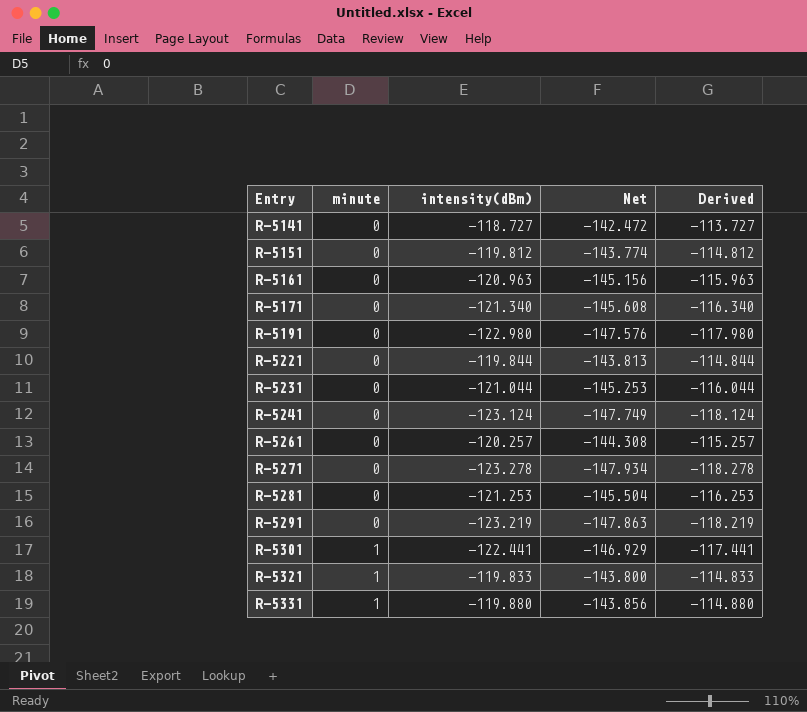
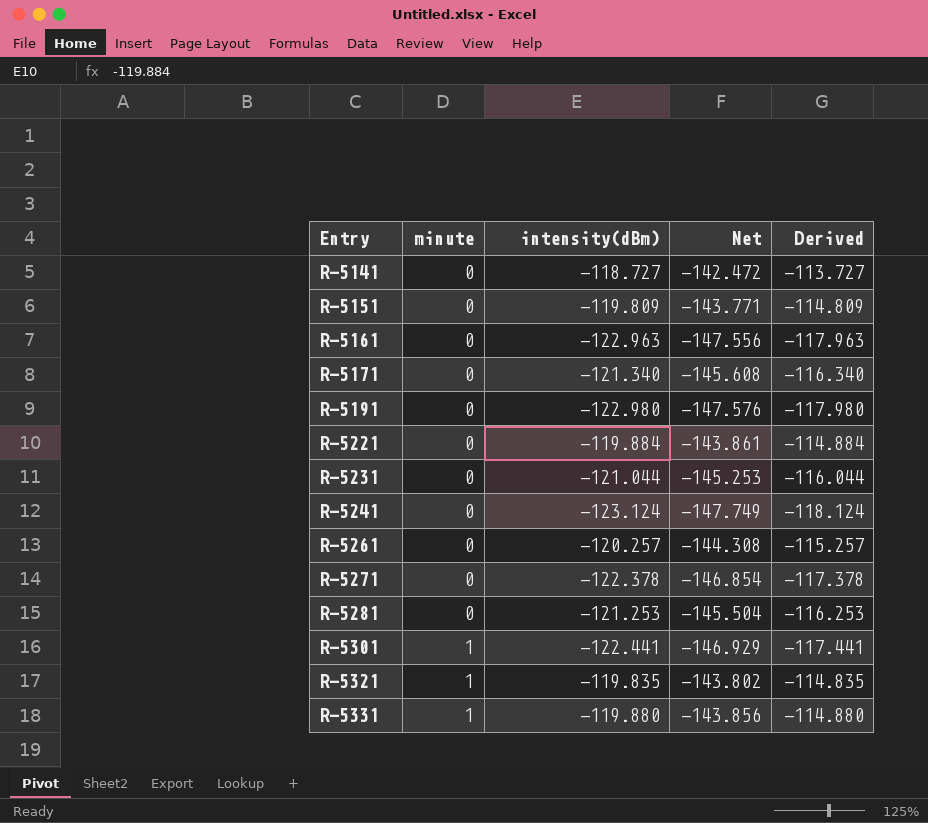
row R-5291: 0 | -123.219 | -147.863 | -118.219 -> none
R-5151 | intensity(dBm): -119.812 -> -119.809
R-5151 | Net: -143.774 -> -143.771
R-5151 | Derived: -114.812 -> -114.809
R-5161 | intensity(dBm): -120.963 -> -122.963
R-5161 | Net: -145.156 -> -147.556
R-5161 | Derived: -115.963 -> -117.963
R-5221 | intensity(dBm): -119.844 -> -119.884
R-5221 | Net: -143.813 -> -143.861
R-5221 | Derived: -114.844 -> -114.884
R-5271 | intensity(dBm): -123.278 -> -122.378
R-5271 | Net: -147.934 -> -146.854
R-5271 | Derived: -118.278 -> -117.378
R-5321 | intensity(dBm): -119.833 -> -119.835
R-5321 | Net: -143.800 -> -143.802
R-5321 | Derived: -114.833 -> -114.835

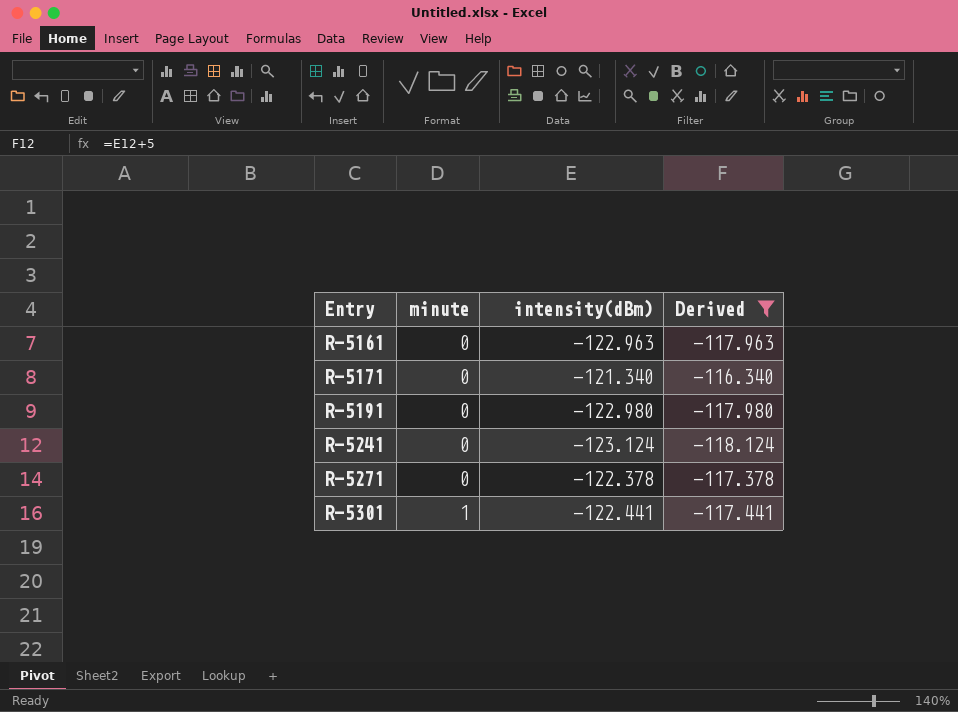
filter: none -> Derived <= -116.340
column Net | formula: [intensity(dBm)] * 1.2 -> none

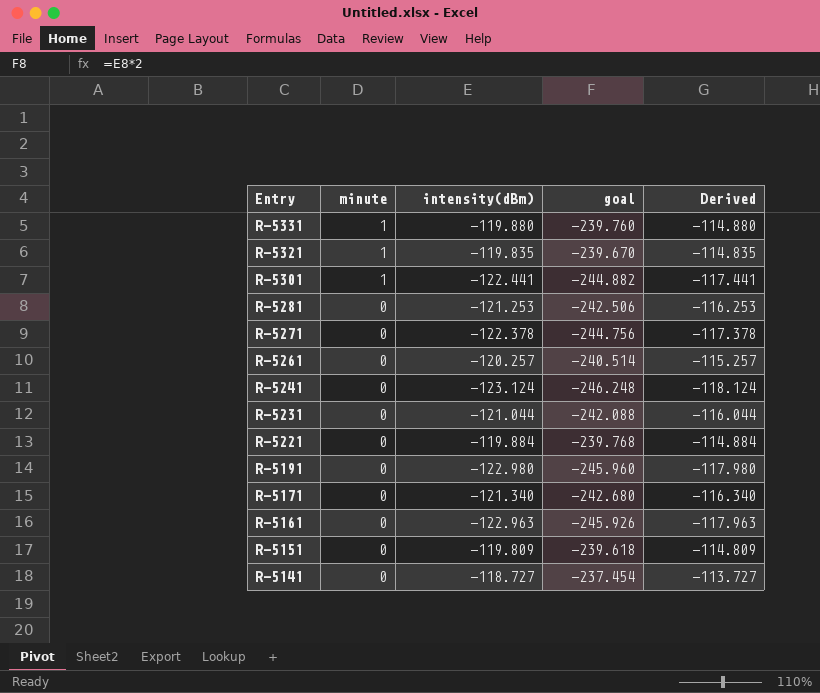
filter: Derived <= -116.340 -> none
row order: Entry ascending -> Entry descending
column goal | formula: none -> [intensity(dBm)] * 2

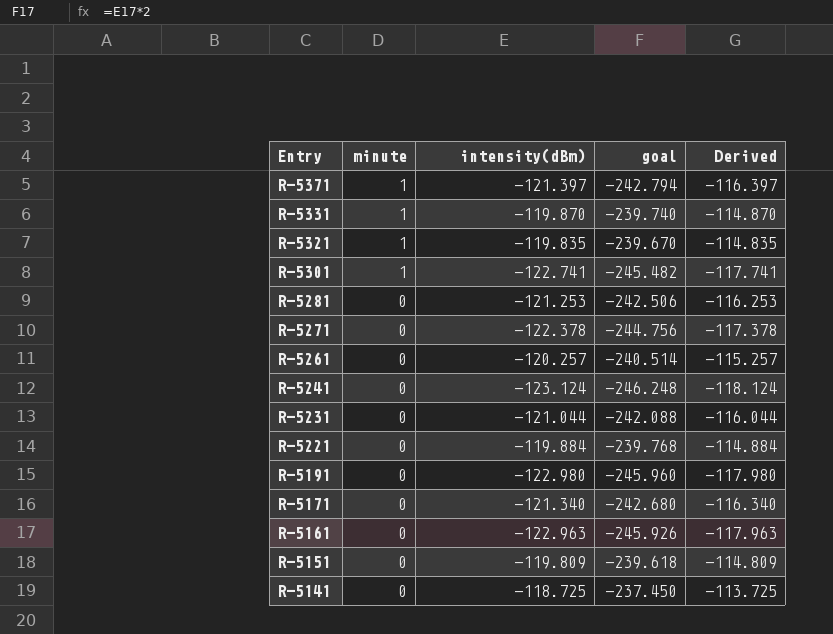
row R-5371: none -> 1 | -121.397 | -242.794 | -116.397
R-5331 | intensity(dBm): -119.880 -> -119.870
R-5331 | goal: -239.760 -> -239.740
R-5331 | Derived: -114.880 -> -114.870
R-5301 | intensity(dBm): -122.441 -> -122.741
R-5301 | goal: -244.882 -> -245.482
R-5301 | Derived: -117.441 -> -117.741
R-5141 | intensity(dBm): -118.727 -> -118.725
R-5141 | goal: -237.454 -> -237.450
R-5141 | Derived: -113.727 -> -113.725

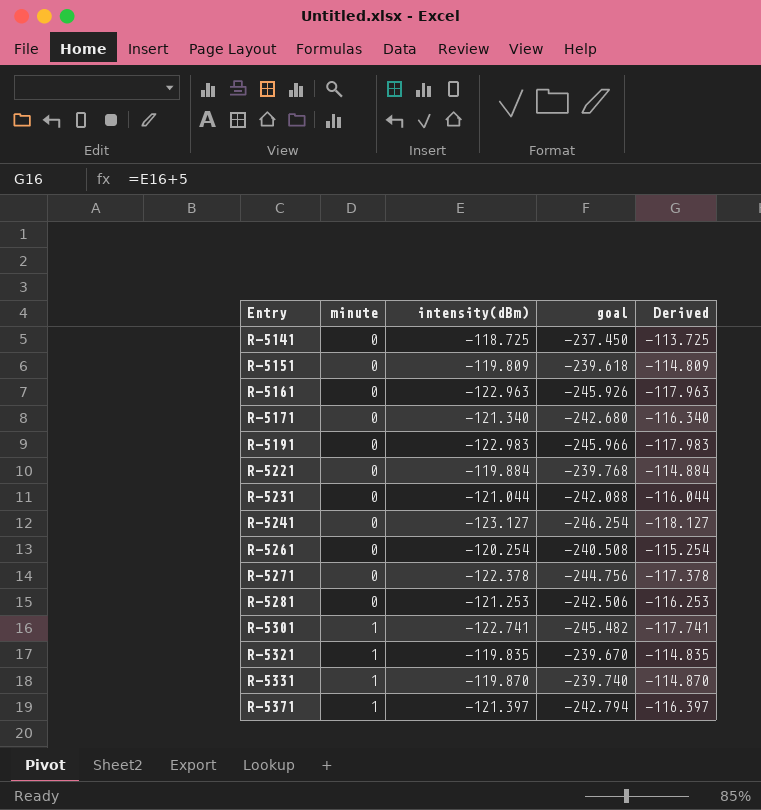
row order: Entry descending -> Entry ascending
R-5191 | intensity(dBm): -122.980 -> -122.983
R-5191 | goal: -245.960 -> -245.966
R-5191 | Derived: -117.980 -> -117.983
R-5241 | intensity(dBm): -123.124 -> -123.127
R-5241 | goal: -246.248 -> -246.254
R-5241 | Derived: -118.124 -> -118.127
R-5261 | intensity(dBm): -120.257 -> -120.254
R-5261 | goal: -240.514 -> -240.508
R-5261 | Derived: -115.257 -> -115.254

